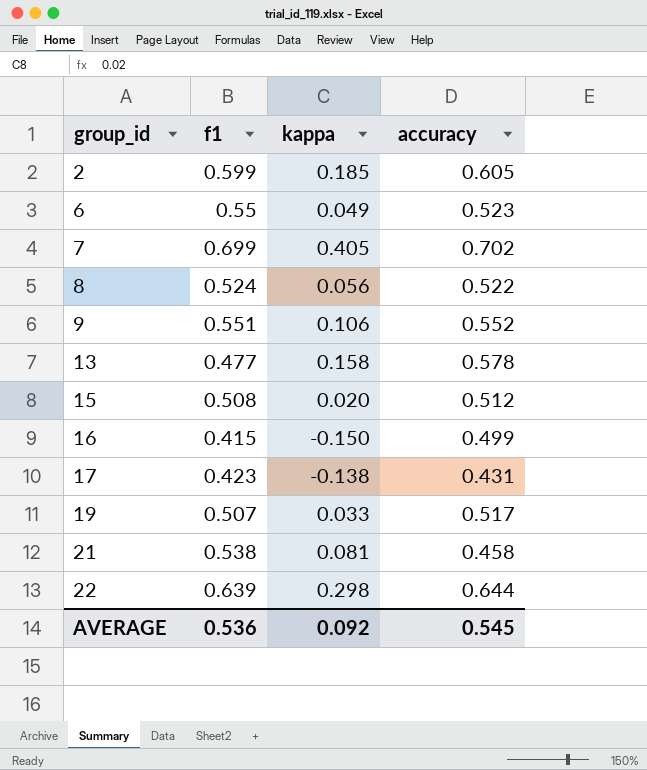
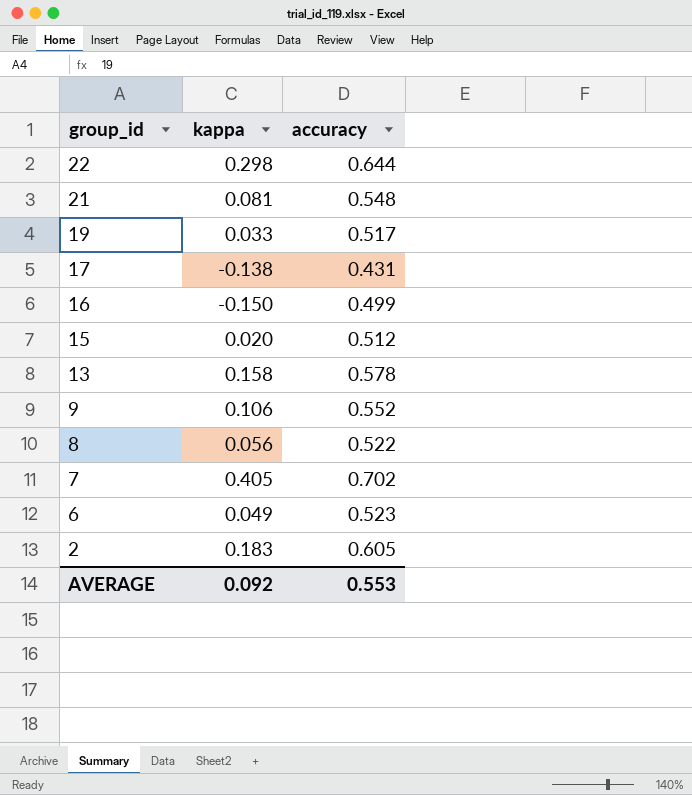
row order: group_id ascending -> group_id descending
column f1 | position: 2 -> none
21 | accuracy: 0.458 -> 0.548
2 | kappa: 0.185 -> 0.183
AVERAGE | accuracy: 0.545 -> 0.553

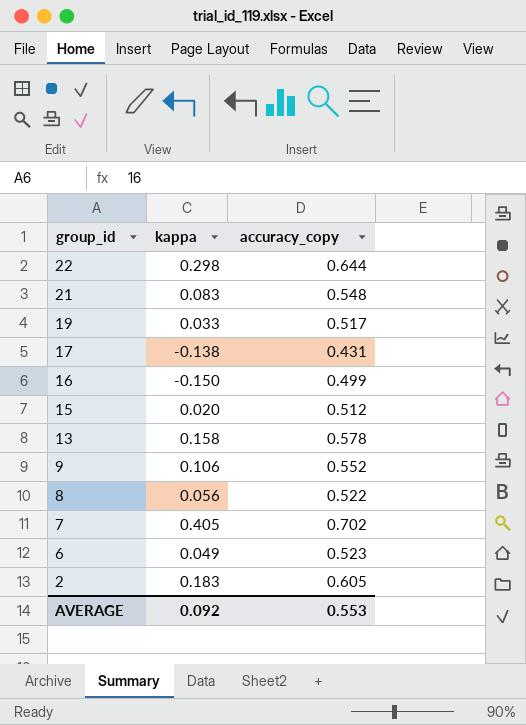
column name: accuracy -> accuracy_copy
21 | kappa: 0.081 -> 0.083

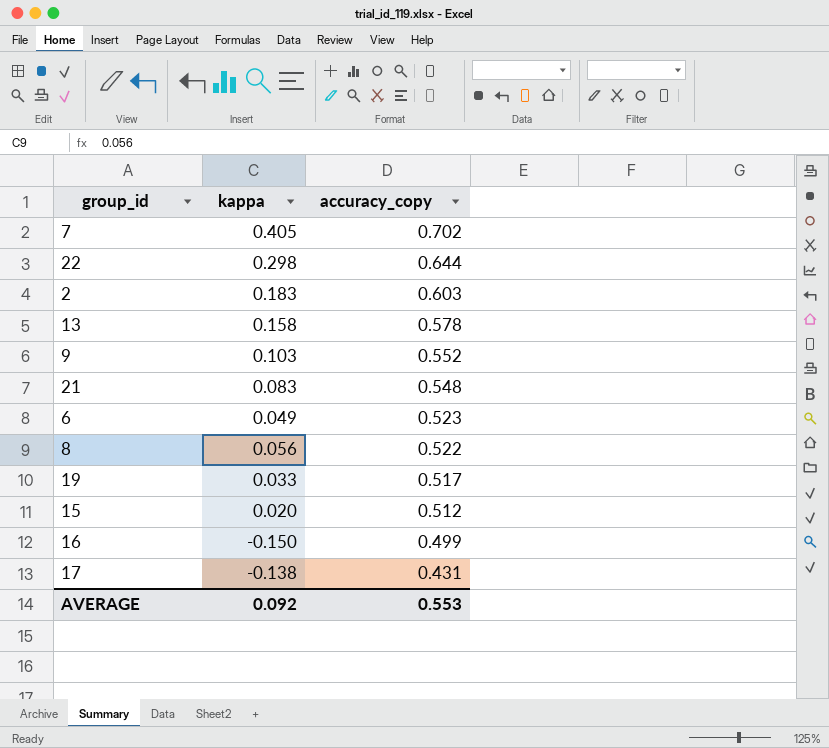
row order: group_id descending -> accuracy_copy descending
2 | accuracy_copy: 0.605 -> 0.603
9 | kappa: 0.106 -> 0.103

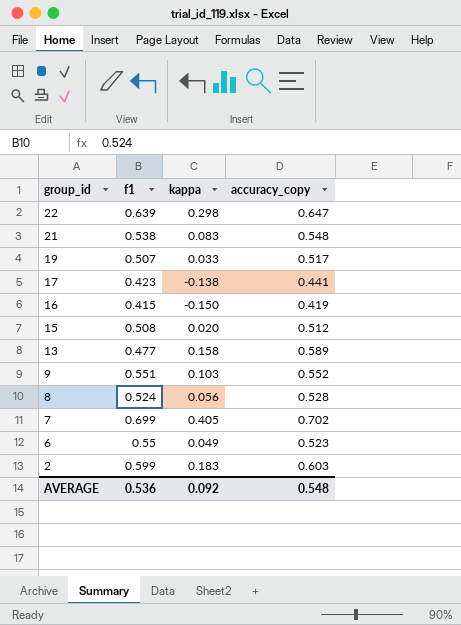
row order: accuracy_copy descending -> group_id descending
column f1 | position: none -> 2
22 | accuracy_copy: 0.644 -> 0.647
17 | accuracy_copy: 0.431 -> 0.441
16 | accuracy_copy: 0.499 -> 0.419
13 | accuracy_copy: 0.578 -> 0.589
8 | accuracy_copy: 0.522 -> 0.528
AVERAGE | accuracy_copy: 0.553 -> 0.548

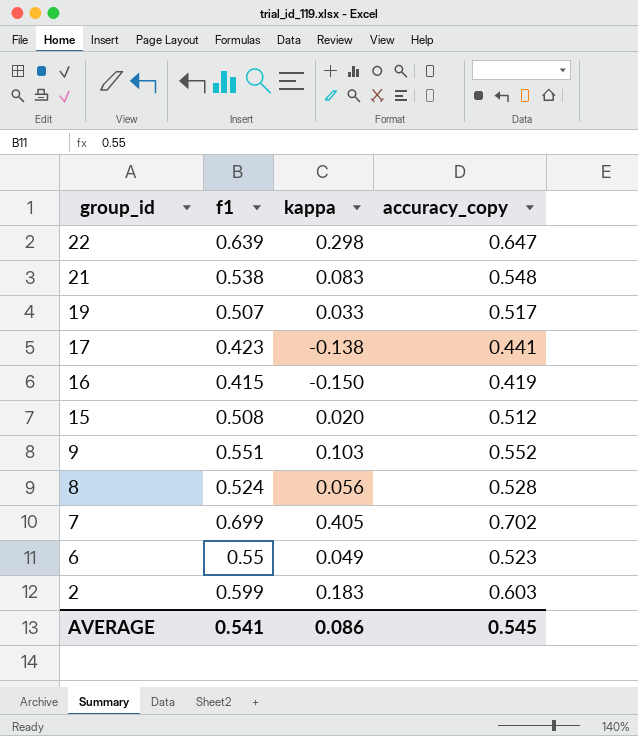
row 13: 0.477 | 0.158 | 0.589 -> none
AVERAGE | f1: 0.536 -> 0.541
AVERAGE | kappa: 0.092 -> 0.086
AVERAGE | accuracy_copy: 0.548 -> 0.545

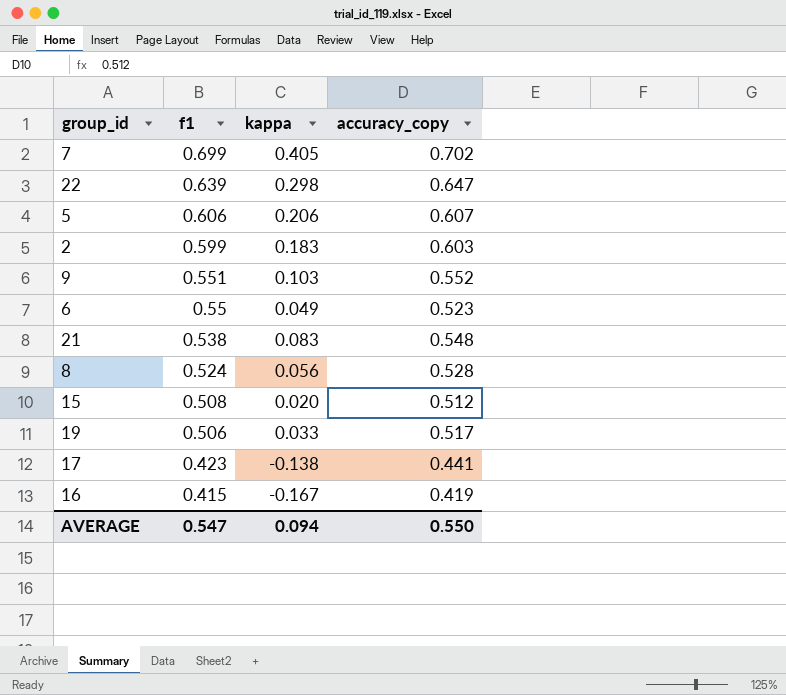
row order: group_id descending -> f1 descending
row 5: none -> 0.606 | 0.206 | 0.607
19 | f1: 0.507 -> 0.506
16 | kappa: -0.150 -> -0.167
AVERAGE | f1: 0.541 -> 0.547
AVERAGE | kappa: 0.086 -> 0.094
AVERAGE | accuracy_copy: 0.545 -> 0.550

